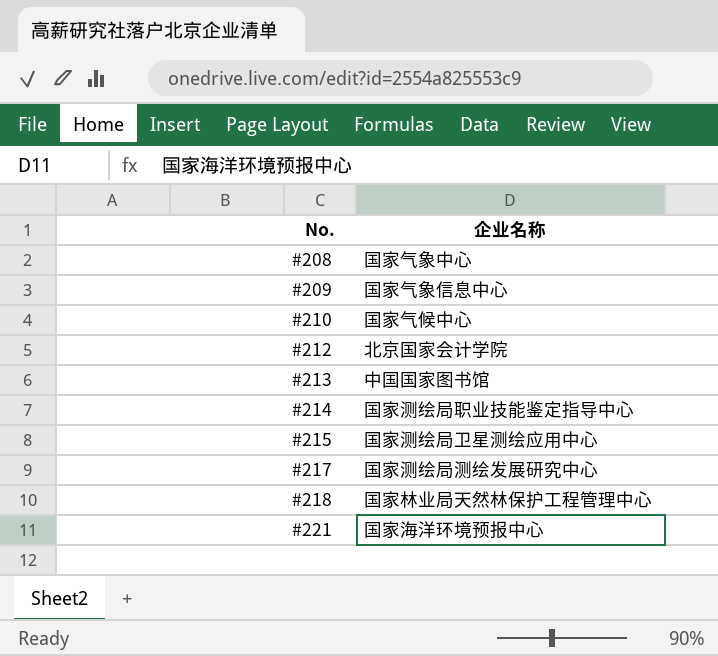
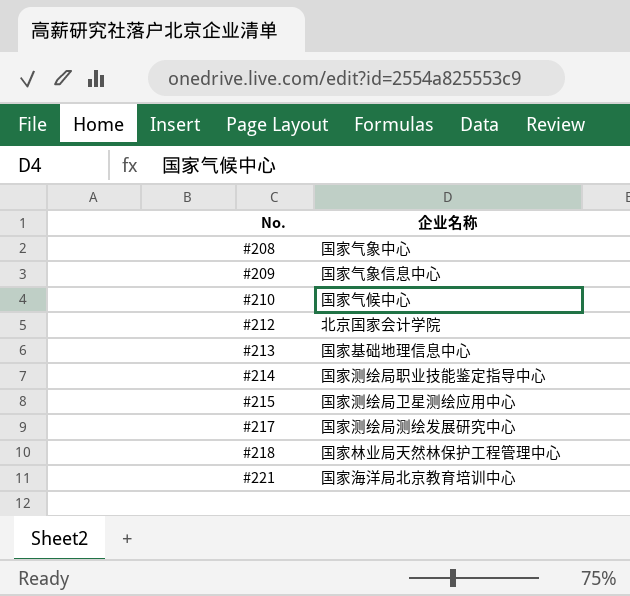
#213 | 企业名称: 中国国家图书馆 -> 国家基础地理信息中心
#221 | 企业名称: 国家海洋环境预报中心 -> 国家海洋局北京教育培训中心

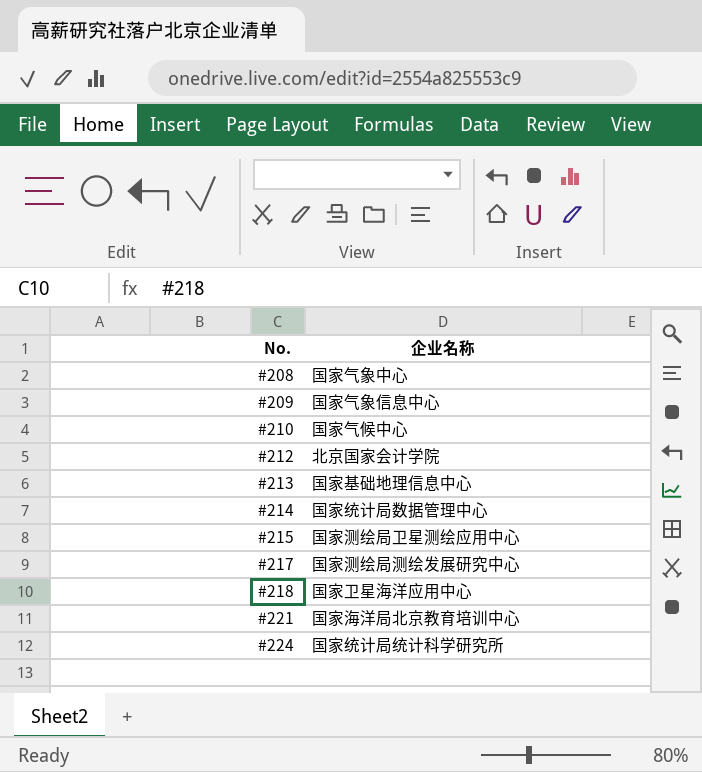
#214 | 企业名称: 国家测绘局职业技能鉴定指导中心 -> 国家统计局数据管理中心
#218 | 企业名称: 国家林业局天然林保护工程管理中心 -> 国家卫星海洋应用中心
row #224: none -> 国家统计局统计科学研究所

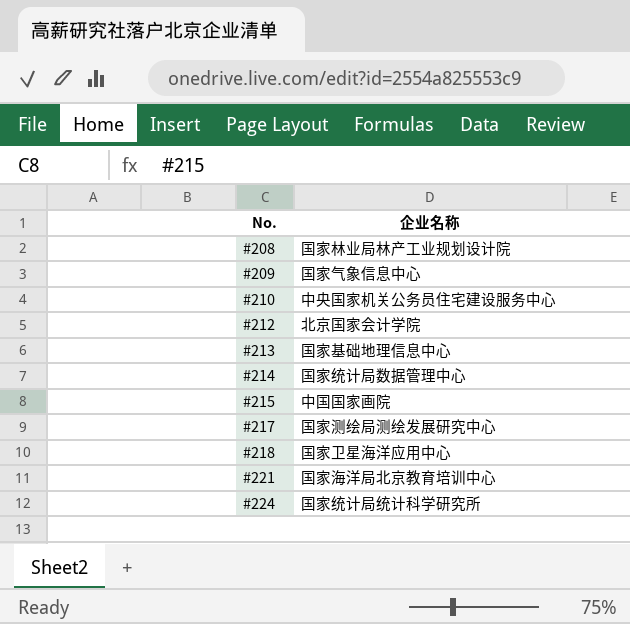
#208 | 企业名称: 国家气象中心 -> 国家林业局林产工业规划设计院
#210 | 企业名称: 国家气候中心 -> 中央国家机关公务员住宅建设服务中心
#215 | 企业名称: 国家测绘局卫星测绘应用中心 -> 中国国家画院

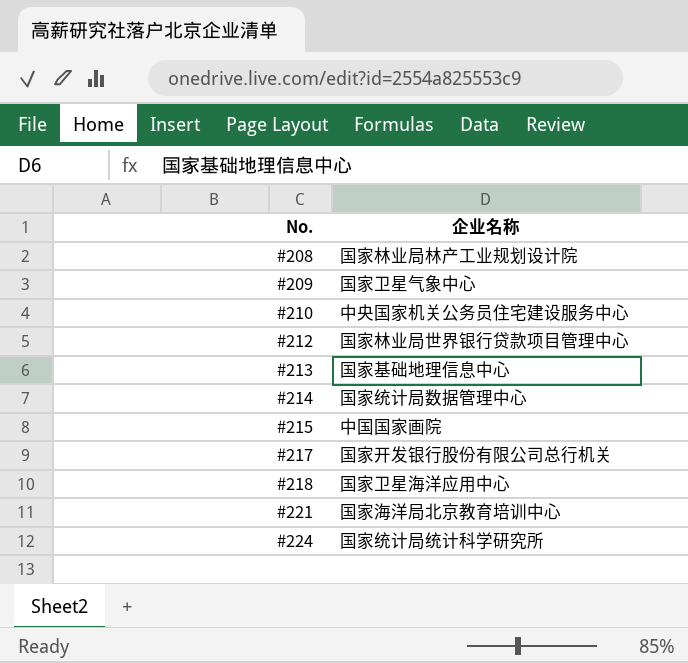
#209 | 企业名称: 国家气象信息中心 -> 国家卫星气象中心
#212 | 企业名称: 北京国家会计学院 -> 国家林业局世界银行贷款项目管理中心
#217 | 企业名称: 国家测绘局测绘发展研究中心 -> 国家开发银行股份有限公司总行机关

